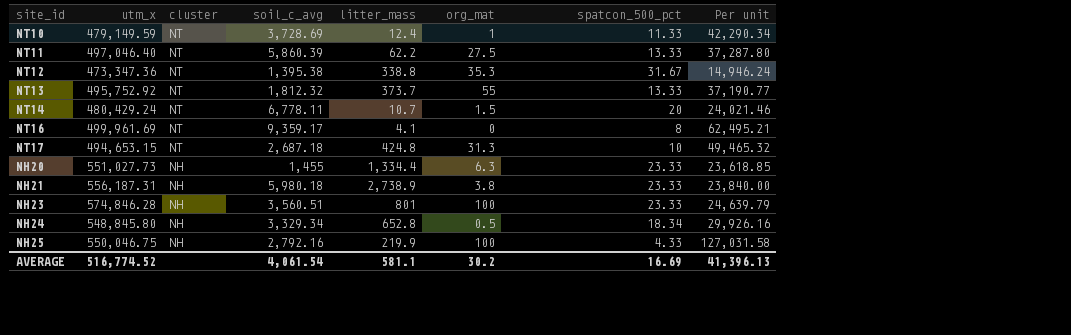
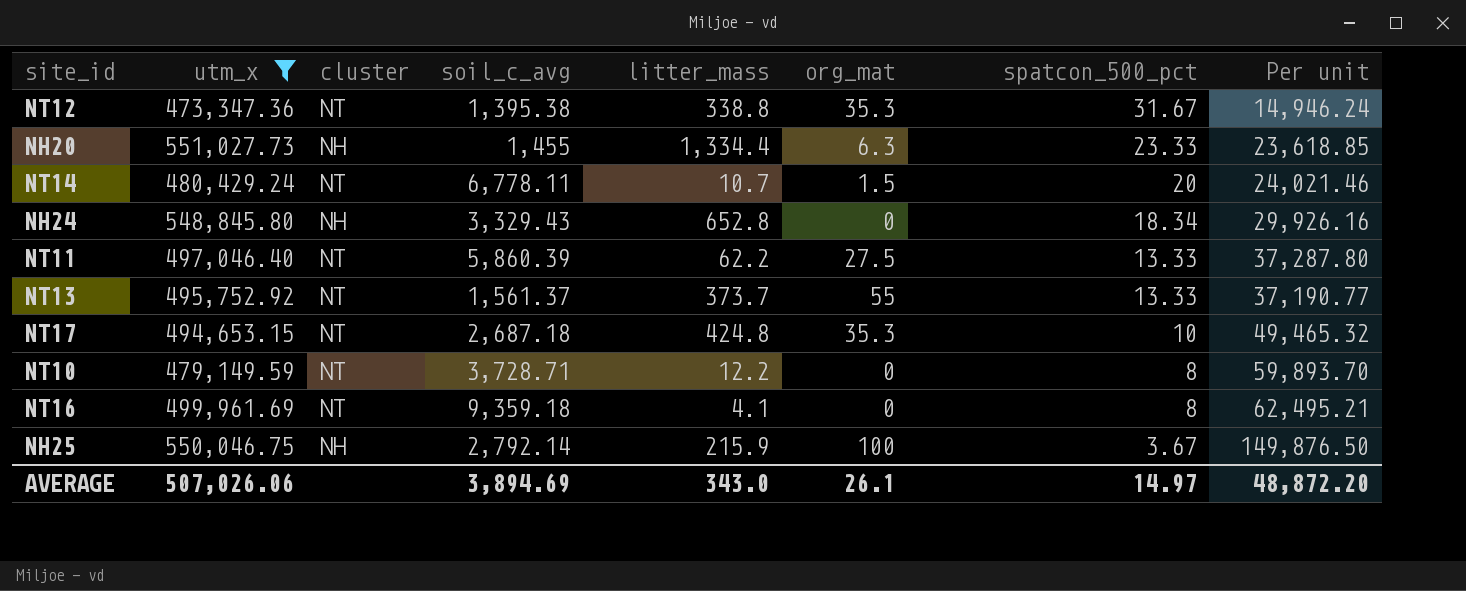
filter: none -> utm_x <= 551,027.73
row order: cluster descending -> spatcon_500_pct descending
NH24 | soil_c_avg: 3,329.34 -> 3,329.43
NH24 | org_mat: 0.5 -> 0
NT13 | soil_c_avg: 1,812.32 -> 1,561.37
NT17 | org_mat: 31.3 -> 35.3
NT10 | soil_c_avg: 3,728.69 -> 3,728.71
NT10 | litter_mass: 12.4 -> 12.2
NT10 | org_mat: 1 -> 0
NT10 | spatcon_500_pct: 11.33 -> 8
NT10 | Per unit: 42,290.34 -> 59,893.70
NT16 | soil_c_avg: 9,359.17 -> 9,359.18
NH25 | soil_c_avg: 2,792.16 -> 2,792.14
NH25 | litter_mass: 219.9 -> 215.9
NH25 | spatcon_500_pct: 4.33 -> 3.67
NH25 | Per unit: 127,031.58 -> 149,876.50
AVERAGE | utm_x: 516,774.52 -> 507,026.06
AVERAGE | soil_c_avg: 4,061.54 -> 3,894.69
AVERAGE | litter_mass: 581.1 -> 343.0
AVERAGE | org_mat: 30.2 -> 26.1
AVERAGE | spatcon_500_pct: 16.69 -> 14.97
AVERAGE | Per unit: 41,396.13 -> 48,872.20

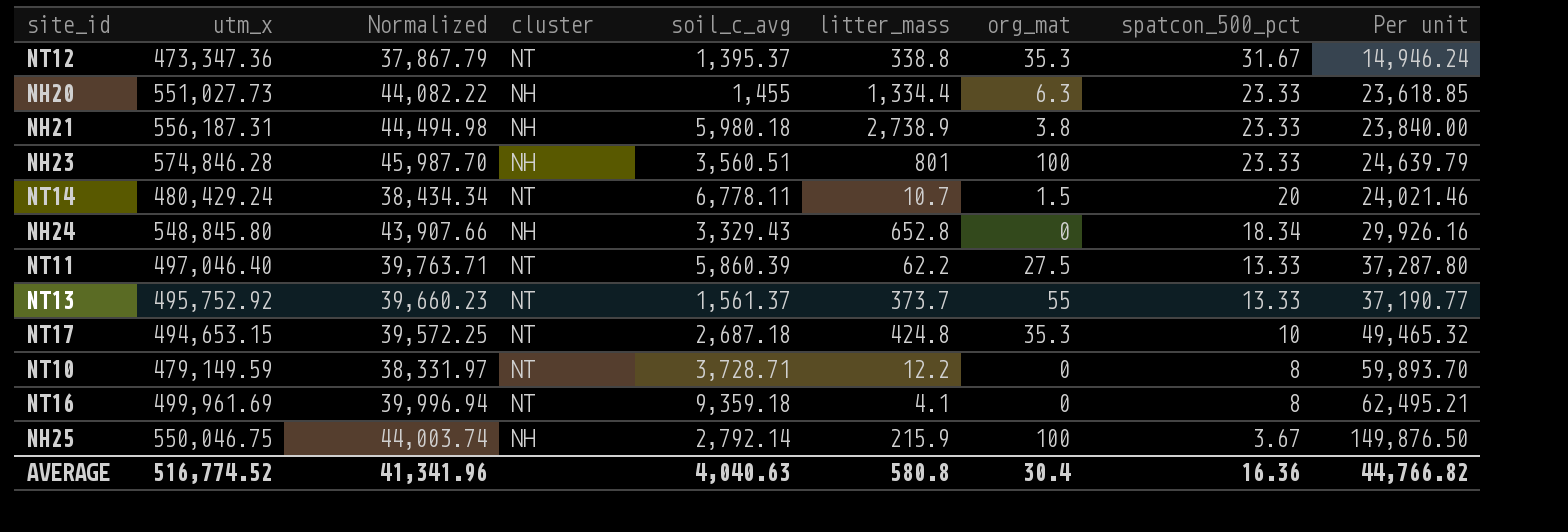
filter: utm_x <= 551,027.73 -> none
column Normalized | formula: none -> [utm_x] * 0.08
NT12 | soil_c_avg: 1,395.38 -> 1,395.37
AVERAGE | utm_x: 507,026.06 -> 516,774.52
AVERAGE | soil_c_avg: 3,894.69 -> 4,040.63
AVERAGE | litter_mass: 343.0 -> 580.8
AVERAGE | org_mat: 26.1 -> 30.4
AVERAGE | spatcon_500_pct: 14.97 -> 16.36
AVERAGE | Per unit: 48,872.20 -> 44,766.82

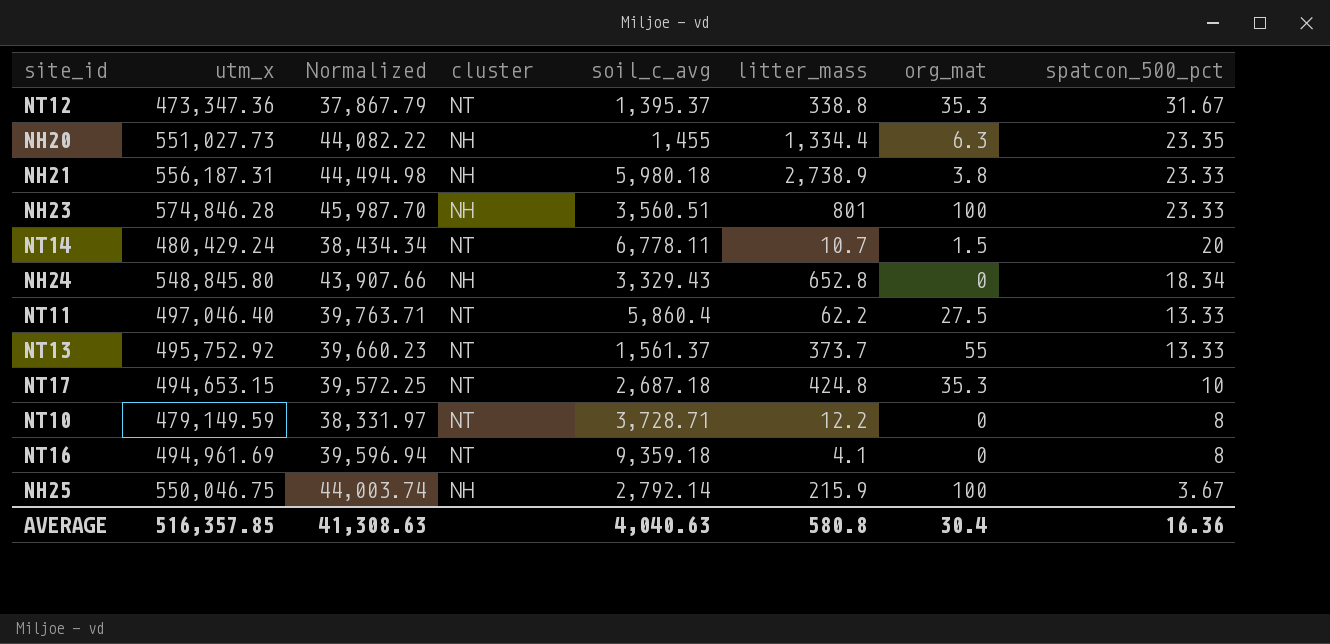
column Per unit | formula: [utm_x] / [spatcon_500_pct] -> none
NH20 | spatcon_500_pct: 23.33 -> 23.35
NT11 | soil_c_avg: 5,860.39 -> 5,860.4
NT16 | utm_x: 499,961.69 -> 494,961.69
NT16 | Normalized: 39,996.94 -> 39,596.94
AVERAGE | utm_x: 516,774.52 -> 516,357.85
AVERAGE | Normalized: 41,341.96 -> 41,308.63

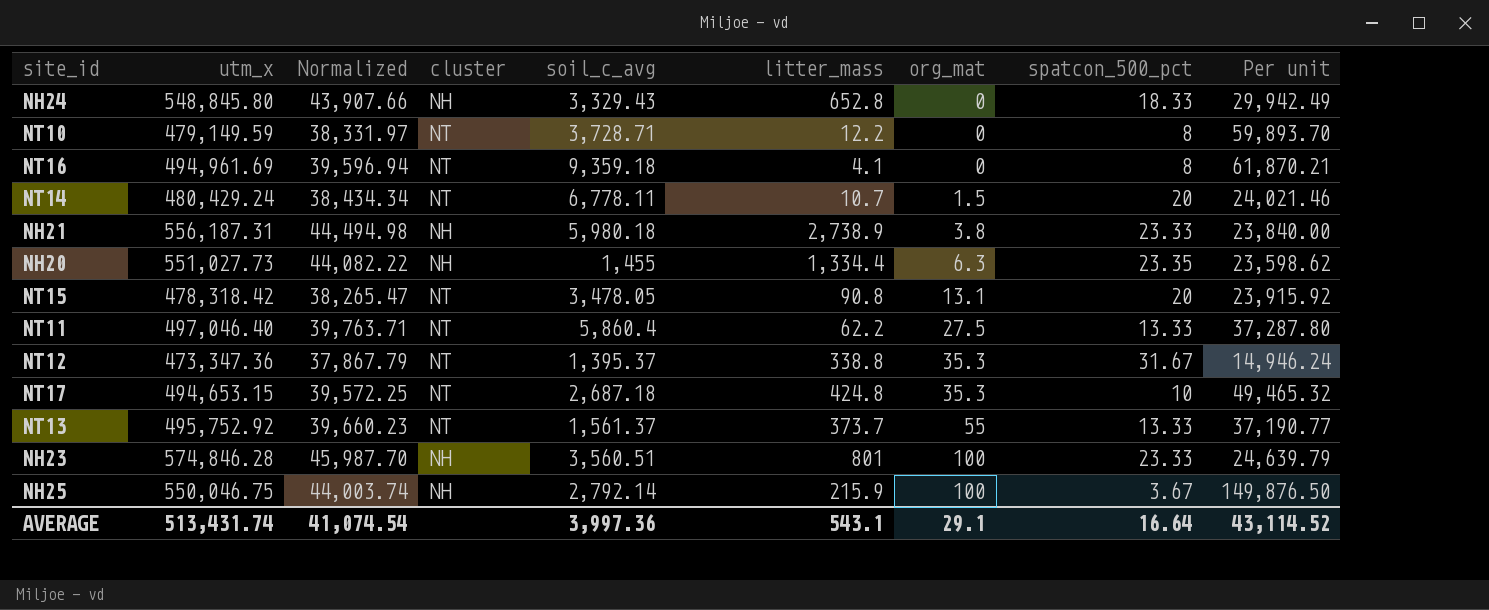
row order: spatcon_500_pct descending -> org_mat ascending
column Per unit | formula: none -> [utm_x] / [spatcon_500_pct]
NH24 | spatcon_500_pct: 18.34 -> 18.33
row NT15: none -> 478,318.42 | 38,265.47 | NT | 3,478.05 | 90.8 | 13.1 | 20 | 23,915.92
AVERAGE | utm_x: 516,357.85 -> 513,431.74
AVERAGE | Normalized: 41,308.63 -> 41,074.54
AVERAGE | soil_c_avg: 4,040.63 -> 3,997.36
AVERAGE | litter_mass: 580.8 -> 543.1
AVERAGE | org_mat: 30.4 -> 29.1
AVERAGE | spatcon_500_pct: 16.36 -> 16.64

